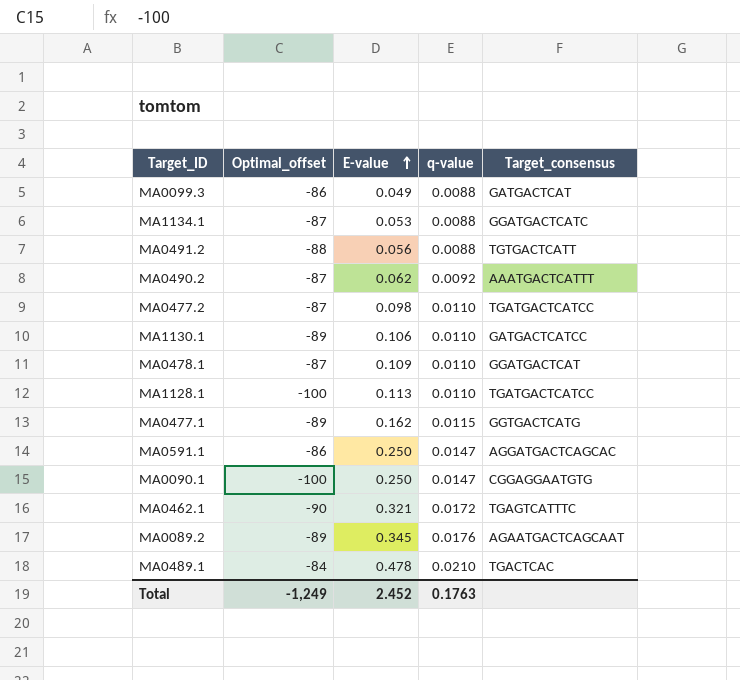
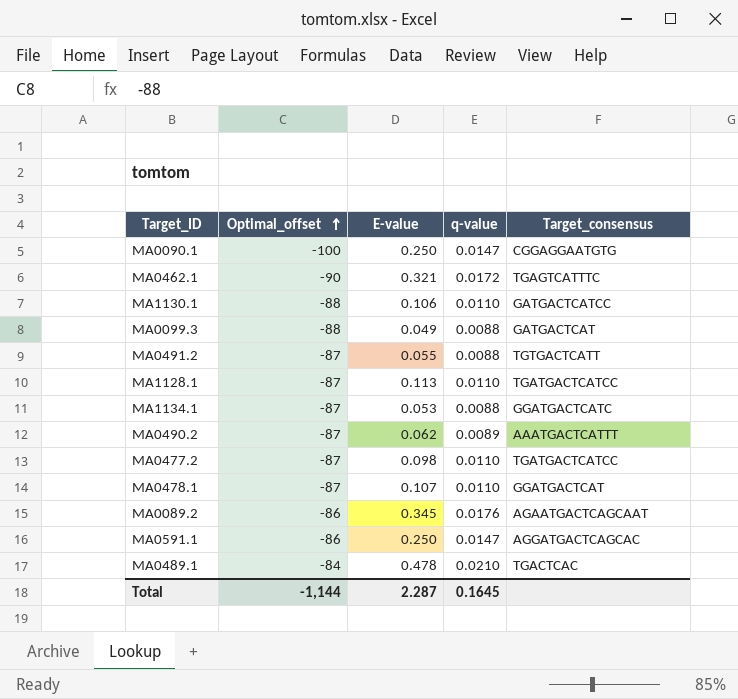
row order: E-value ascending -> Optimal_offset ascending
row MA0477.1: -89 | 0.162 | 0.0115 | GGTGACTCATG -> none
MA1130.1 | Optimal_offset: -89 -> -88
MA0099.3 | Optimal_offset: -86 -> -88
MA0491.2 | Optimal_offset: -88 -> -87
MA0491.2 | E-value: 0.056 -> 0.055
MA1128.1 | Optimal_offset: -100 -> -87
MA0490.2 | q-value: 0.0092 -> 0.0089
MA0478.1 | E-value: 0.109 -> 0.107
MA0089.2 | Optimal_offset: -89 -> -86
Total | Optimal_offset: -1,249 -> -1,144
Total | E-value: 2.452 -> 2.287
Total | q-value: 0.1763 -> 0.1645

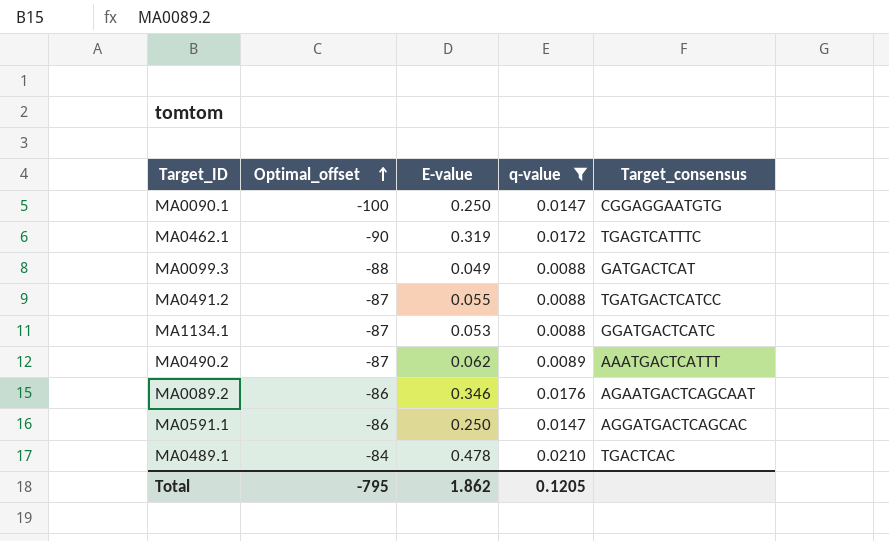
filter: none -> q-value != 0.0110
MA0462.1 | E-value: 0.321 -> 0.319
MA0491.2 | Target_consensus: TGTGACTCATT -> TGATGACTCATCC
MA0089.2 | E-value: 0.345 -> 0.346
Total | Optimal_offset: -1,144 -> -795
Total | E-value: 2.287 -> 1.862
Total | q-value: 0.1645 -> 0.1205

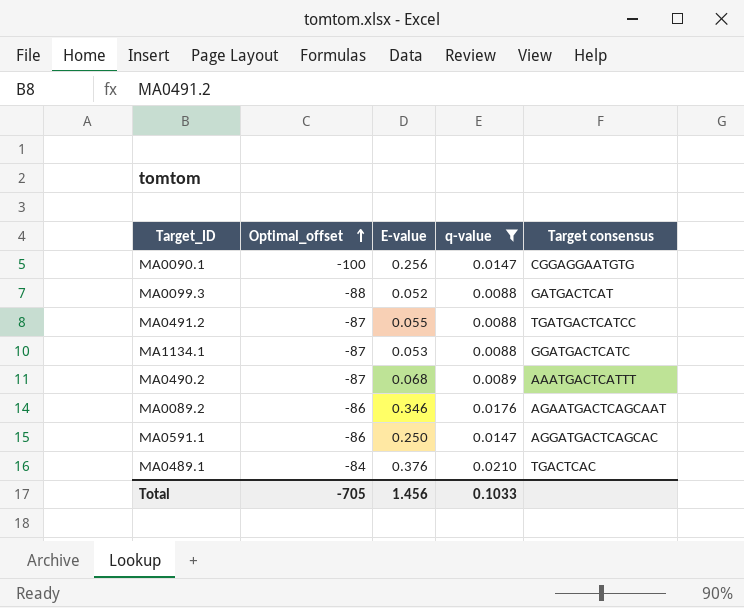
column name: Target_consensus -> Target consensus
row MA0462.1: -90 | 0.319 | 0.0172 | TGAGTCATTTC -> none
MA0090.1 | E-value: 0.250 -> 0.256
MA0099.3 | E-value: 0.049 -> 0.052
MA0490.2 | E-value: 0.062 -> 0.068
MA0489.1 | E-value: 0.478 -> 0.376
Total | Optimal_offset: -795 -> -705
Total | E-value: 1.862 -> 1.456
Total | q-value: 0.1205 -> 0.1033

